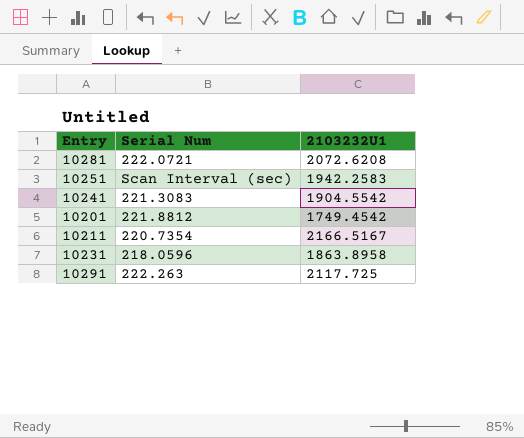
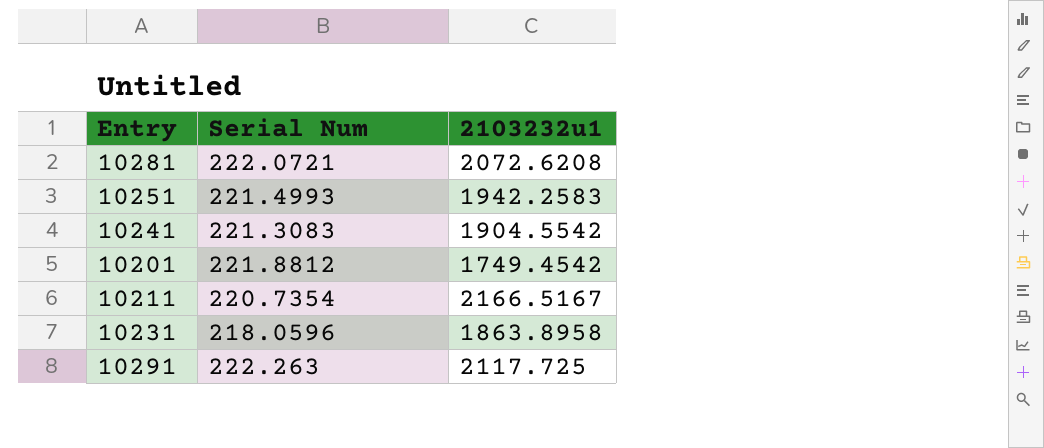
column name: 2103232U1 -> 2103232u1
10251 | Serial Num: Scan Interval (sec) -> 221.4993

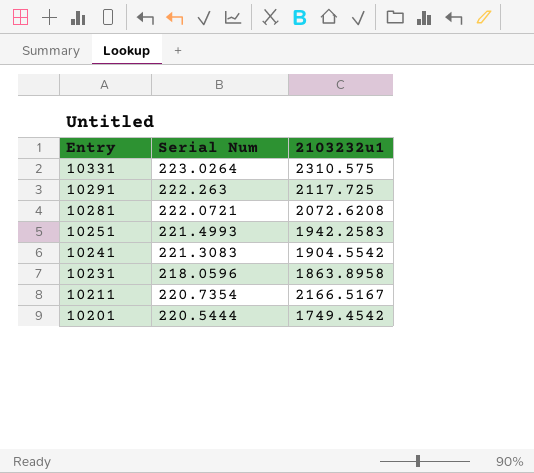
row order: none -> Entry descending
row 10331: none -> 223.0264 | 2310.575
10201 | Serial Num: 221.8812 -> 220.5444

